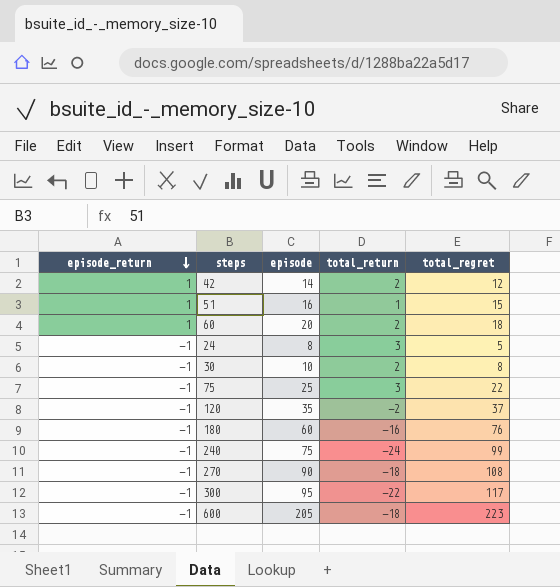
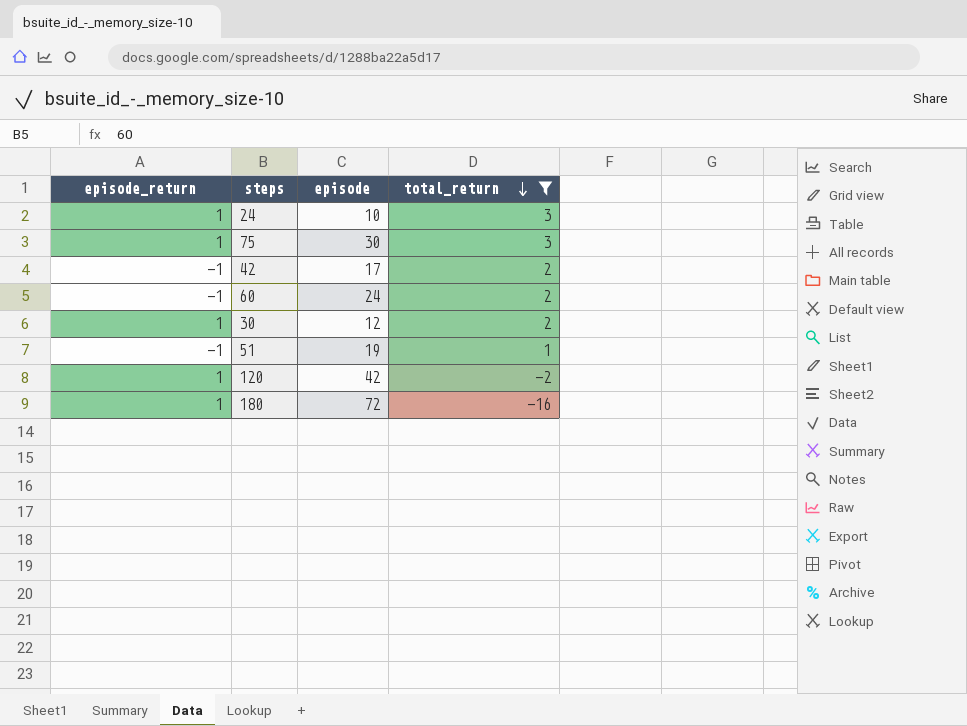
filter: none -> total_return >= -16
row order: episode_return descending -> total_return descending
column total_regret | formula: [episode] - [total_return] -> none
24 | episode_return: -1 -> 1
24 | episode: 8 -> 10
75 | episode_return: -1 -> 1
75 | episode: 25 -> 30
42 | episode_return: 1 -> -1
42 | episode: 14 -> 17
60 | episode_return: 1 -> -1
60 | episode: 20 -> 24
30 | episode_return: -1 -> 1
30 | episode: 10 -> 12
51 | episode_return: 1 -> -1
51 | episode: 16 -> 19
120 | episode_return: -1 -> 1
120 | episode: 35 -> 42
180 | episode_return: -1 -> 1
180 | episode: 60 -> 72

